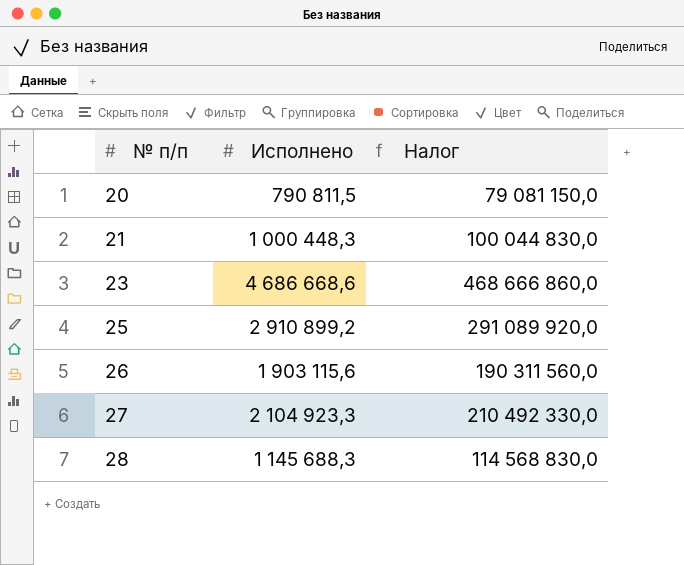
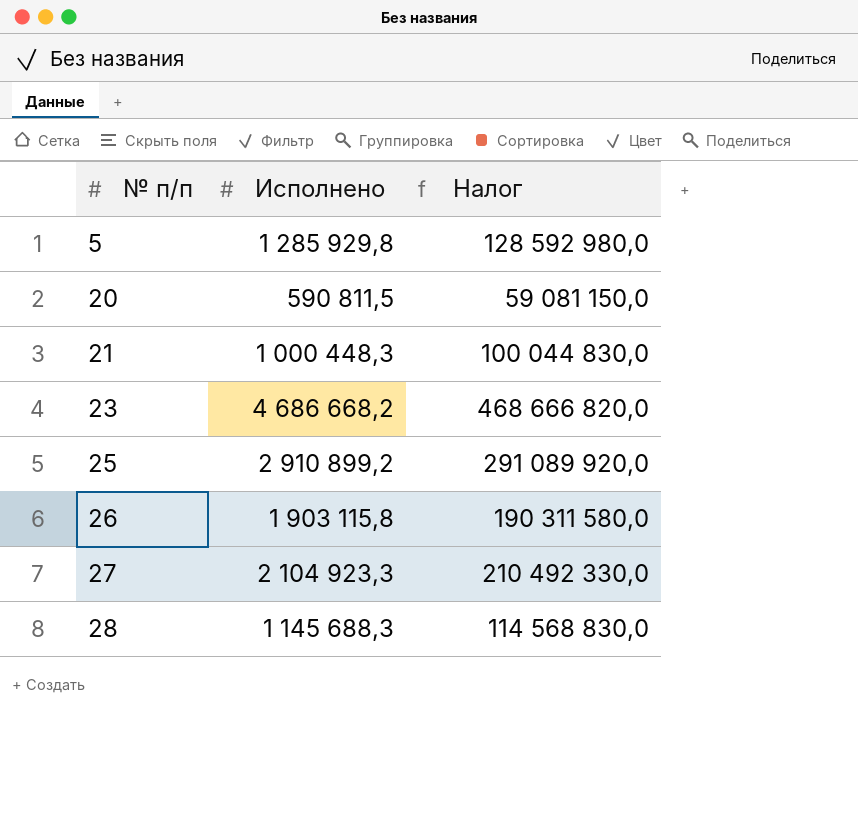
row 5: none -> 1 285 929,8 | 128 592 980,0
20 | Исполнено: 790 811,5 -> 590 811,5
20 | Налог: 79 081 150,0 -> 59 081 150,0
23 | Исполнено: 4 686 668,6 -> 4 686 668,2
23 | Налог: 468 666 860,0 -> 468 666 820,0
26 | Исполнено: 1 903 115,6 -> 1 903 115,8
26 | Налог: 190 311 560,0 -> 190 311 580,0

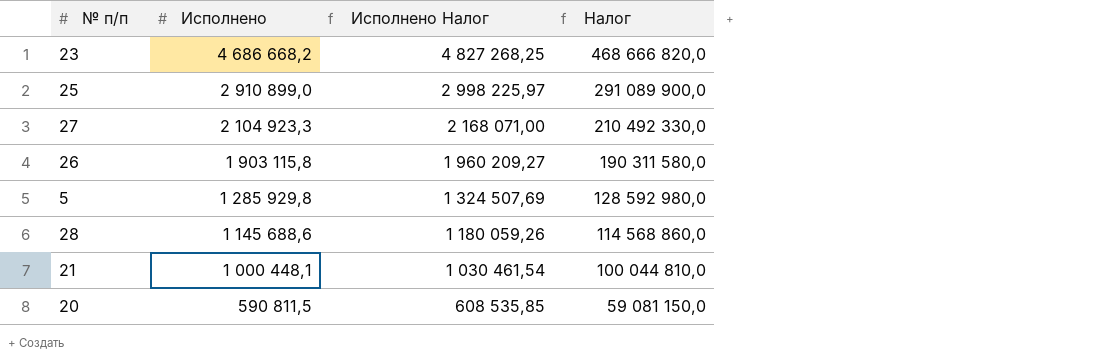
row order: № п/п ascending -> Исполнено descending
column Исполнено Налог | formula: none -> [Исполнено] * 1,03
25 | Исполнено: 2 910 899,2 -> 2 910 899,0
25 | Налог: 291 089 920,0 -> 291 089 900,0
28 | Исполнено: 1 145 688,3 -> 1 145 688,6
28 | Налог: 114 568 830,0 -> 114 568 860,0
21 | Исполнено: 1 000 448,3 -> 1 000 448,1
21 | Налог: 100 044 830,0 -> 100 044 810,0

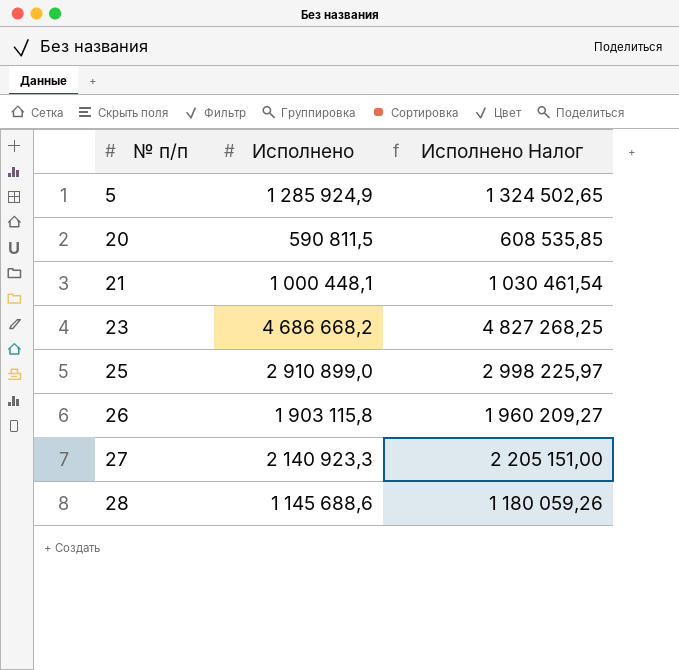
row order: Исполнено descending -> № п/п ascending
column Налог | formula: [Исполнено] * 100 -> none
5 | Исполнено: 1 285 929,8 -> 1 285 924,9
5 | Исполнено Налог: 1 324 507,69 -> 1 324 502,65
27 | Исполнено: 2 104 923,3 -> 2 140 923,3
27 | Исполнено Налог: 2 168 071,00 -> 2 205 151,00

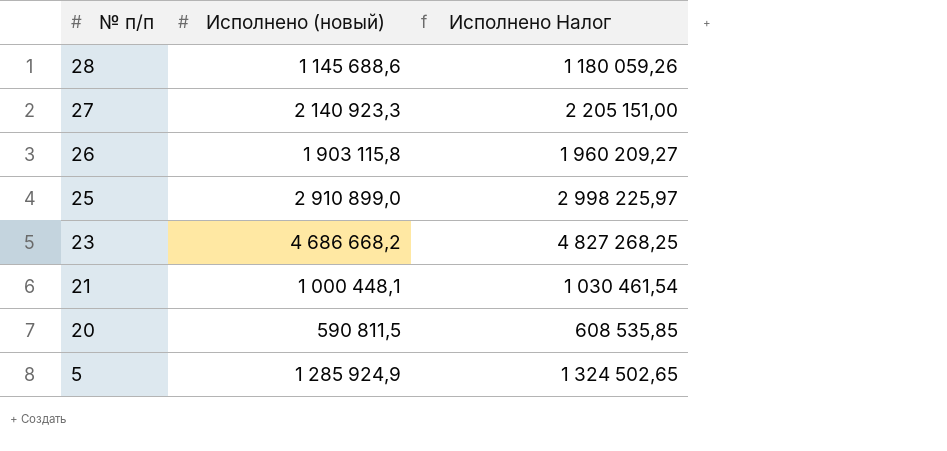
row order: № п/п ascending -> № п/п descending
column name: Исполнено -> Исполнено (новый)

